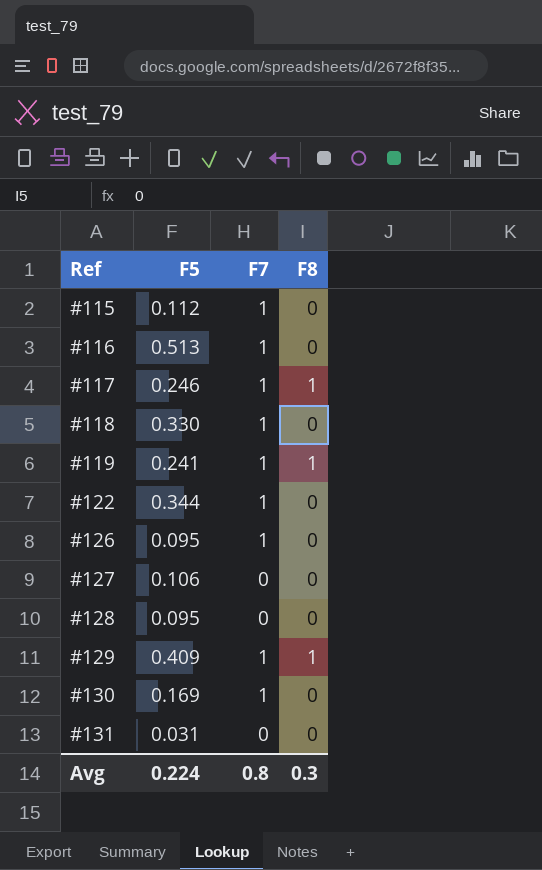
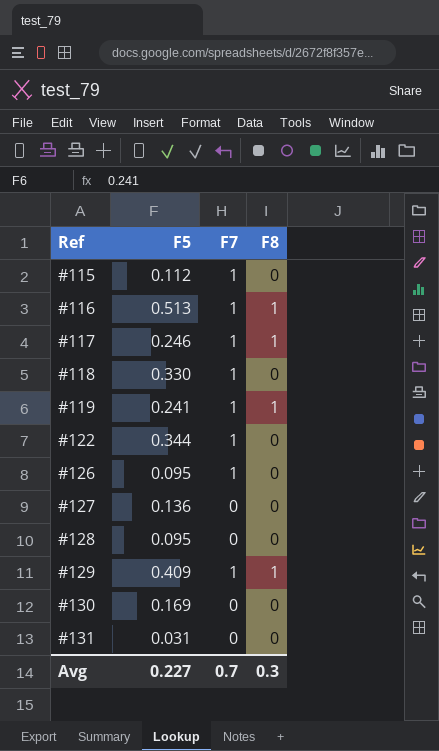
#116 | F8: 0 -> 1
#127 | F5: 0.106 -> 0.136
#130 | F7: 1 -> 0
Avg | F5: 0.224 -> 0.227
Avg | F7: 0.8 -> 0.7

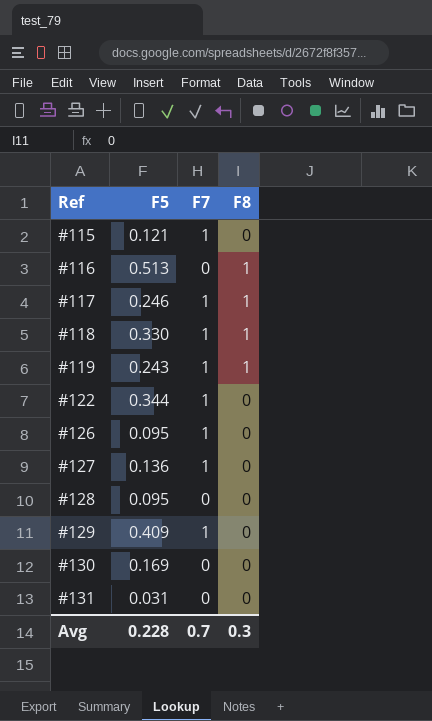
#115 | F5: 0.112 -> 0.121
#116 | F7: 1 -> 0
#118 | F8: 0 -> 1
#119 | F5: 0.241 -> 0.243
#127 | F7: 0 -> 1
#129 | F8: 1 -> 0
Avg | F5: 0.227 -> 0.228

